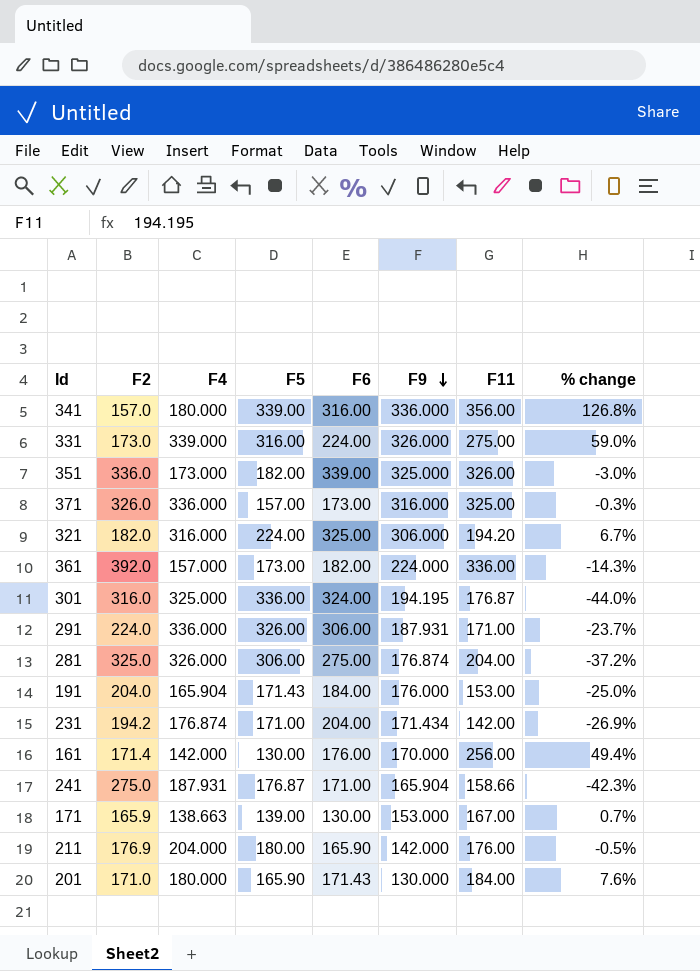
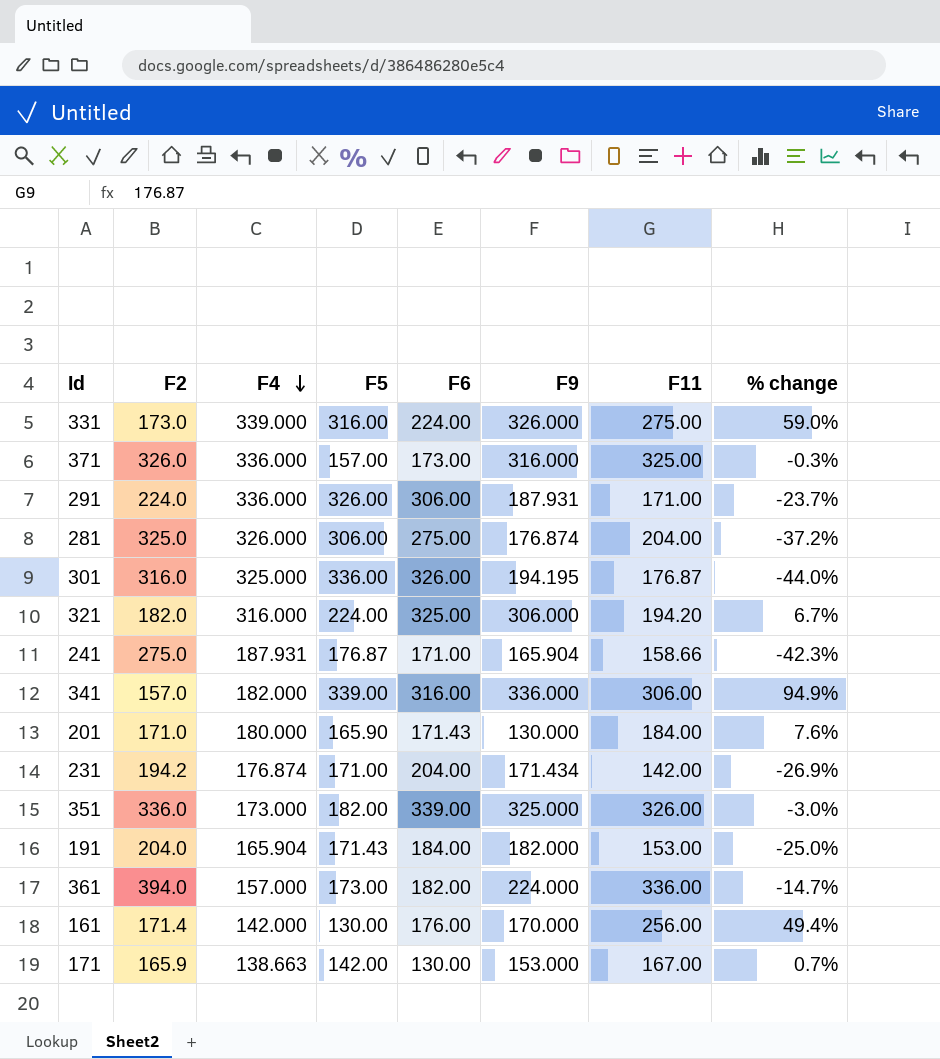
row order: F9 descending -> F4 descending
row 211: 176.9 | 204.000 | 180.00 | 165.90 | 142.000 | 176.00 | -0.5% -> none
301 | F6: 324.00 -> 326.00
341 | F4: 180.000 -> 182.000
341 | F11: 356.00 -> 306.00
341 | % change: 126.8% -> 94.9%
191 | F9: 176.000 -> 182.000
361 | F2: 392.0 -> 394.0
361 | % change: -14.3% -> -14.7%
171 | F5: 139.00 -> 142.00

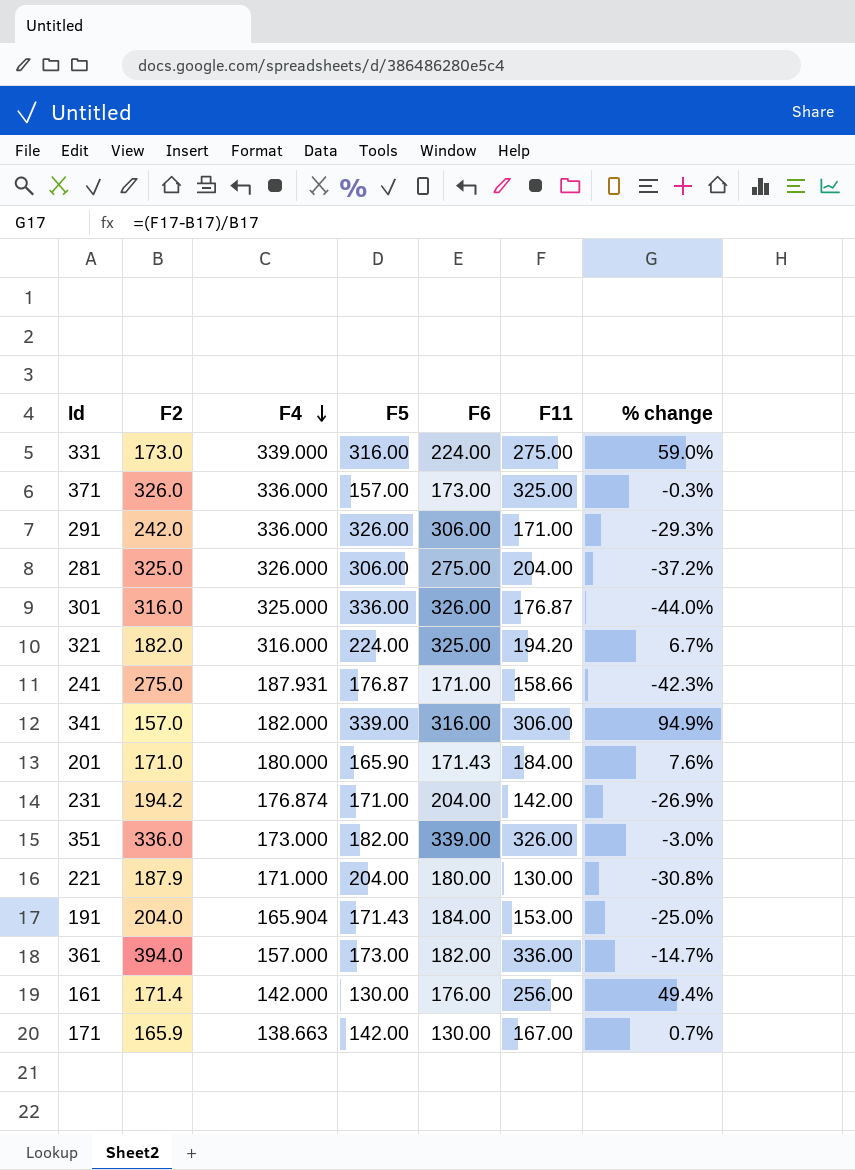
column F9 | position: 6 -> none
291 | F2: 224.0 -> 242.0
291 | % change: -23.7% -> -29.3%
row 221: none -> 187.9 | 171.000 | 204.00 | 180.00 | 130.00 | -30.8%

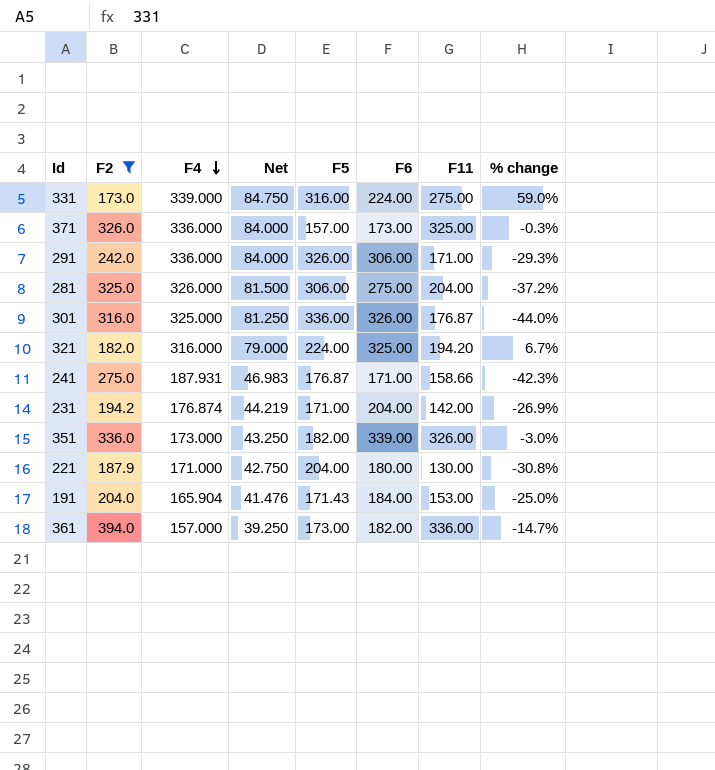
filter: none -> F2 >= 173.0
column Net | formula: none -> [F4] * 0.25

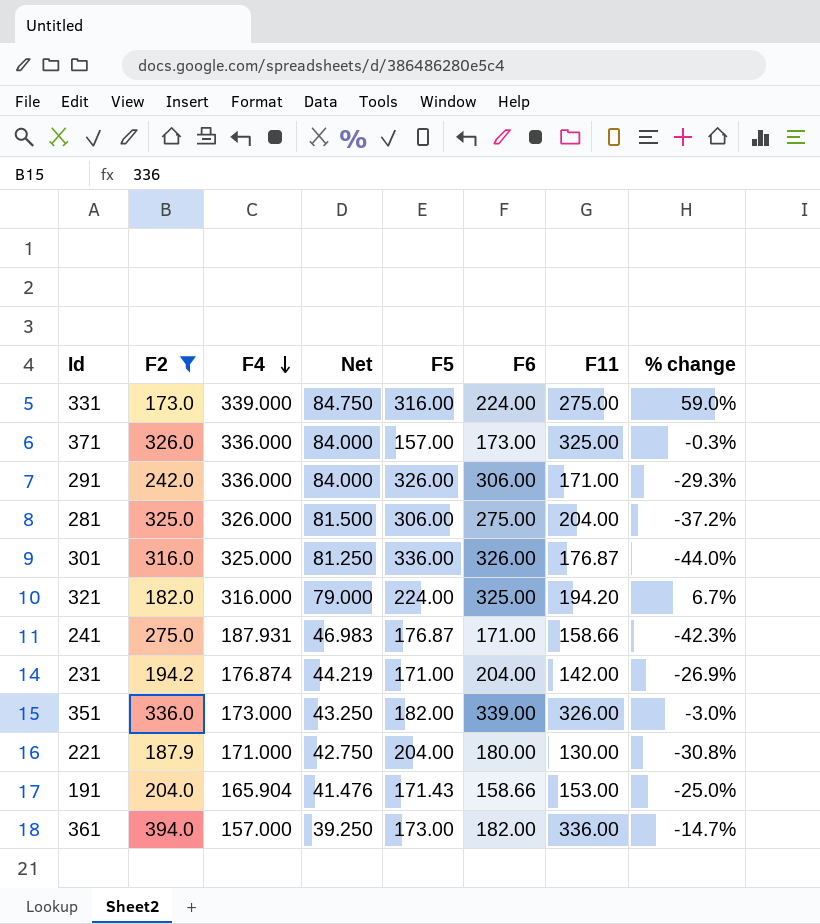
191 | F6: 184.00 -> 158.66

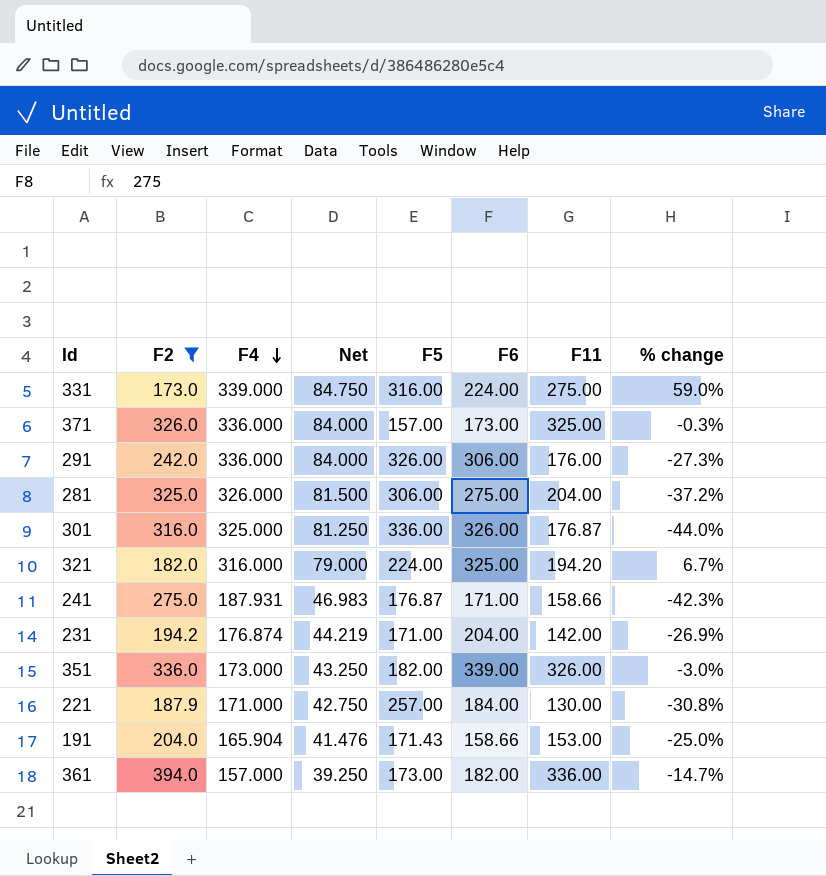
291 | F11: 171.00 -> 176.00
291 | % change: -29.3% -> -27.3%
221 | F5: 204.00 -> 257.00
221 | F6: 180.00 -> 184.00

